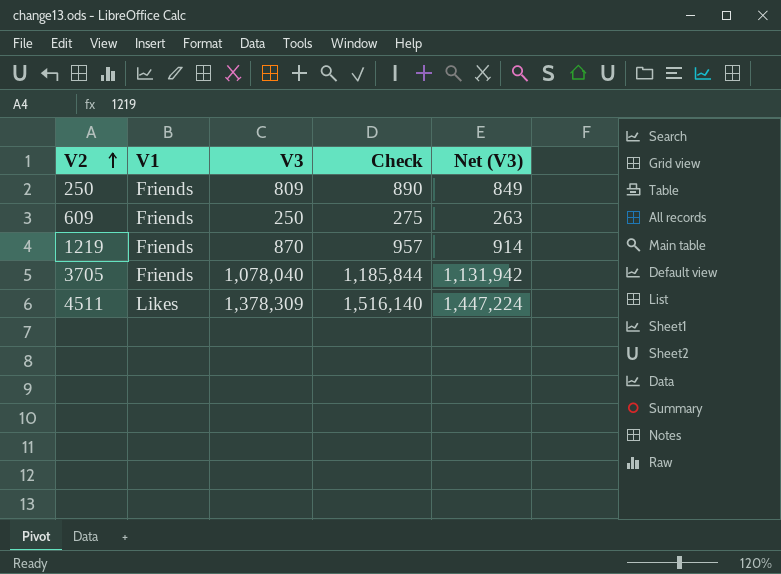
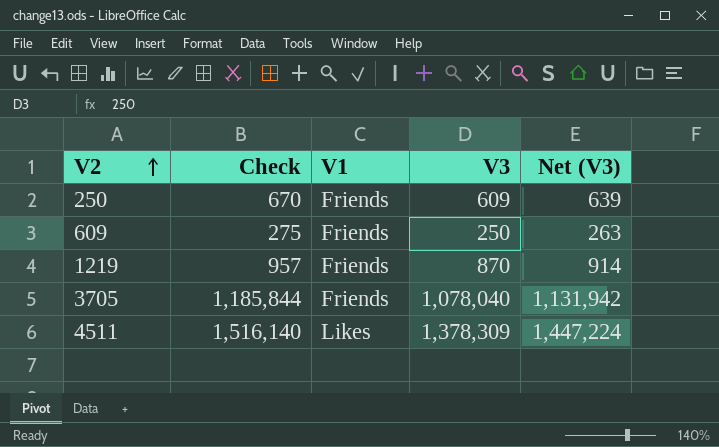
column Check | position: 4 -> 2
250 | Check: 890 -> 670
250 | V3: 809 -> 609
250 | Net (V3): 849 -> 639

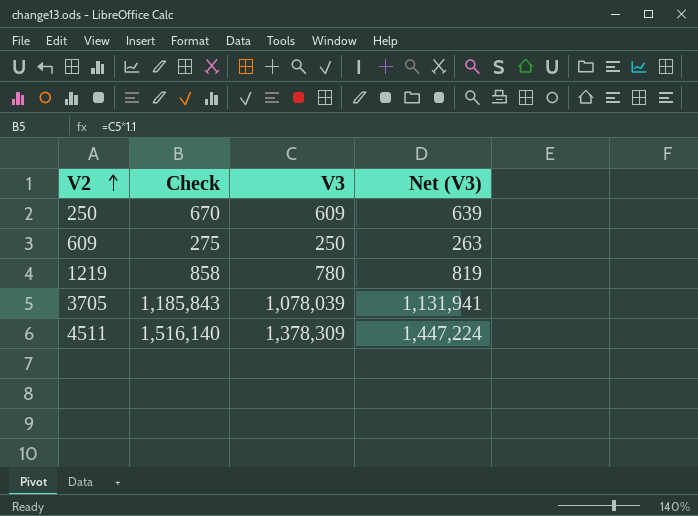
column V1 | position: 3 -> none
1219 | Check: 957 -> 858
1219 | V3: 870 -> 780
1219 | Net (V3): 914 -> 819
3705 | Check: 1,185,844 -> 1,185,843
3705 | V3: 1,078,040 -> 1,078,039
3705 | Net (V3): 1,131,942 -> 1,131,941

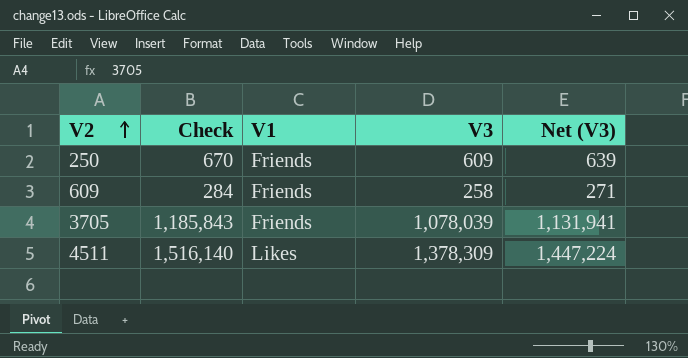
column V1 | position: none -> 3
row 1219: 858 | 780 | 819 -> none
609 | Check: 275 -> 284
609 | V3: 250 -> 258
609 | Net (V3): 263 -> 271

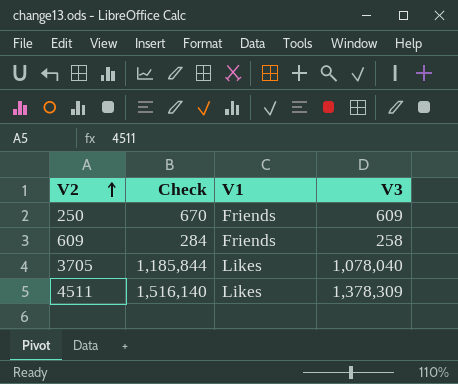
column Net (V3) | formula: [V3] * 1.05 -> none
3705 | Check: 1,185,843 -> 1,185,844
3705 | V1: Friends -> Likes
3705 | V3: 1,078,039 -> 1,078,040

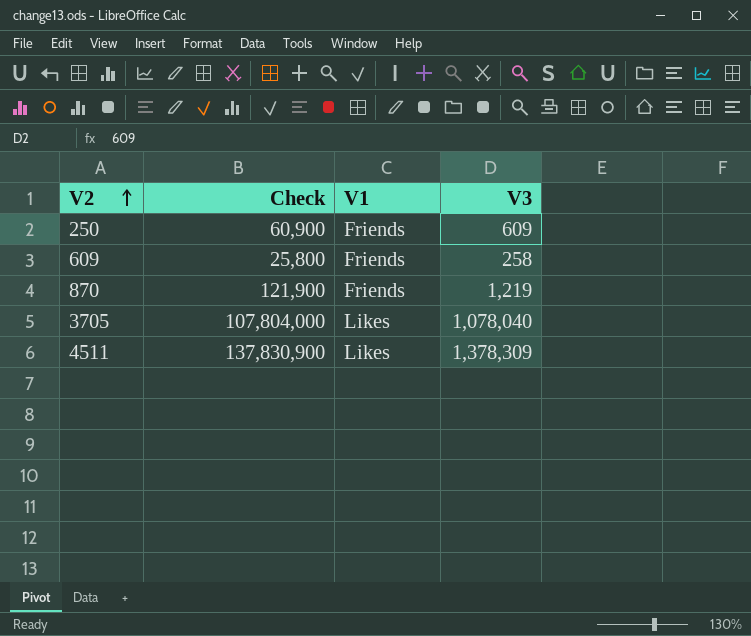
column Check | formula: [V3] * 1.1 -> [V3] * 100
row 870: none -> 121,900 | Friends | 1,219

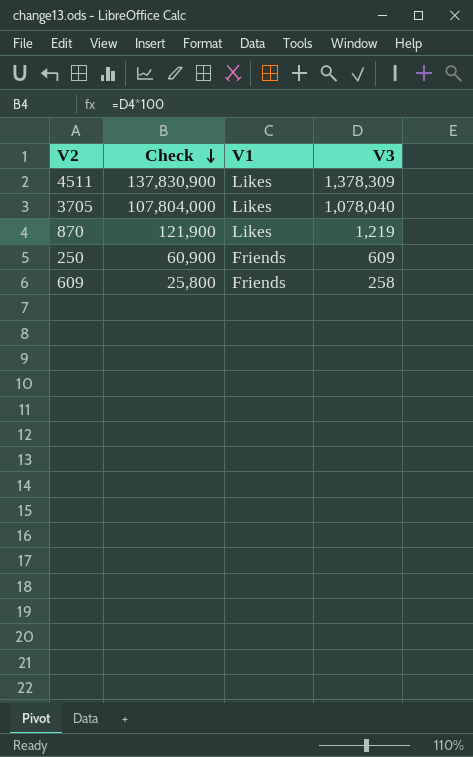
row order: V2 ascending -> Check descending
870 | V1: Friends -> Likes

